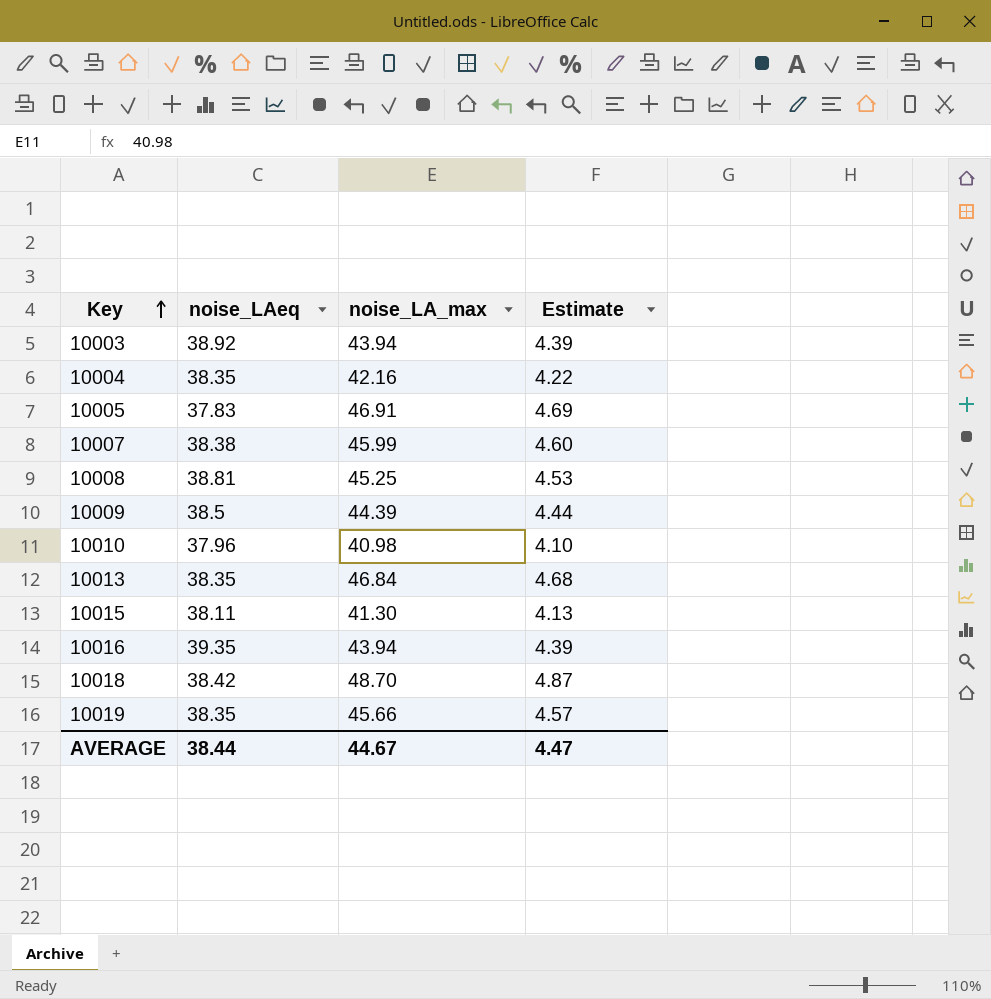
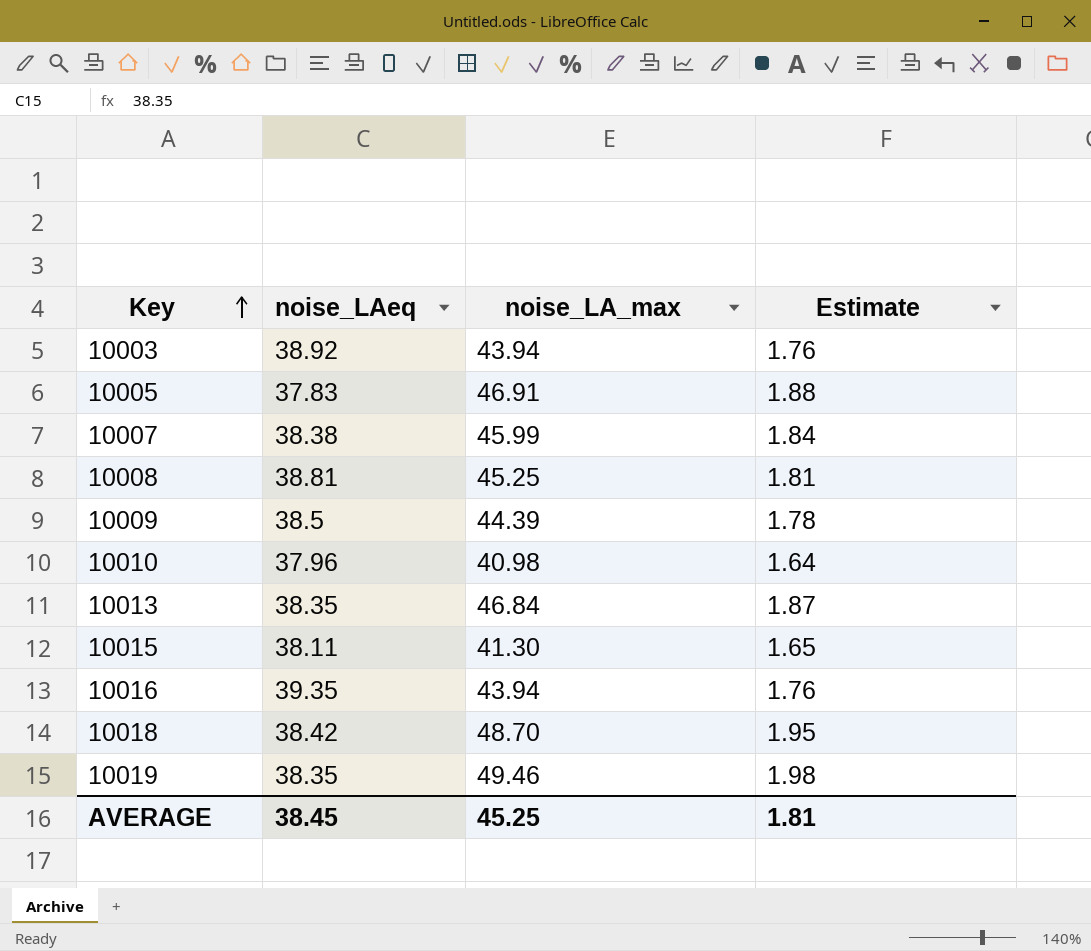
column Estimate | formula: [noise_LA_max] * 0.1 -> [noise_LA_max] * 0.04
row 10004: 38.35 | 42.16 | 4.22 -> none
10019 | noise_LA_max: 45.66 -> 49.46
AVERAGE | noise_LAeq: 38.44 -> 38.45
AVERAGE | noise_LA_max: 44.67 -> 45.25
AVERAGE | Estimate: 4.47 -> 1.81

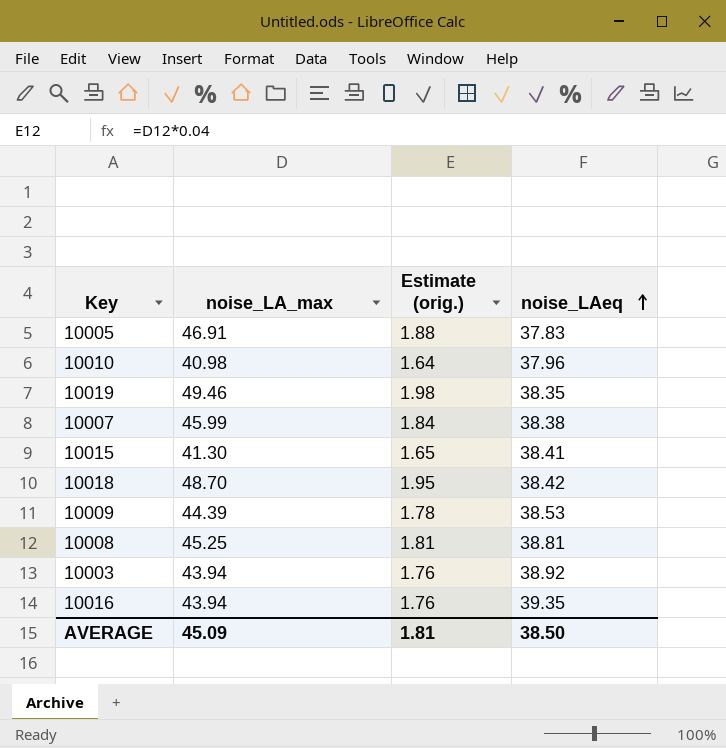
row order: Key ascending -> noise_LAeq ascending
column name: Estimate -> Estimate (orig.)
column noise_LAeq | position: 2 -> 4
row 10013: 38.35 | 46.84 | 1.87 -> none
10015 | noise_LAeq: 38.11 -> 38.41
10009 | noise_LAeq: 38.5 -> 38.53
AVERAGE | noise_LA_max: 45.25 -> 45.09
AVERAGE | noise_LAeq: 38.45 -> 38.50

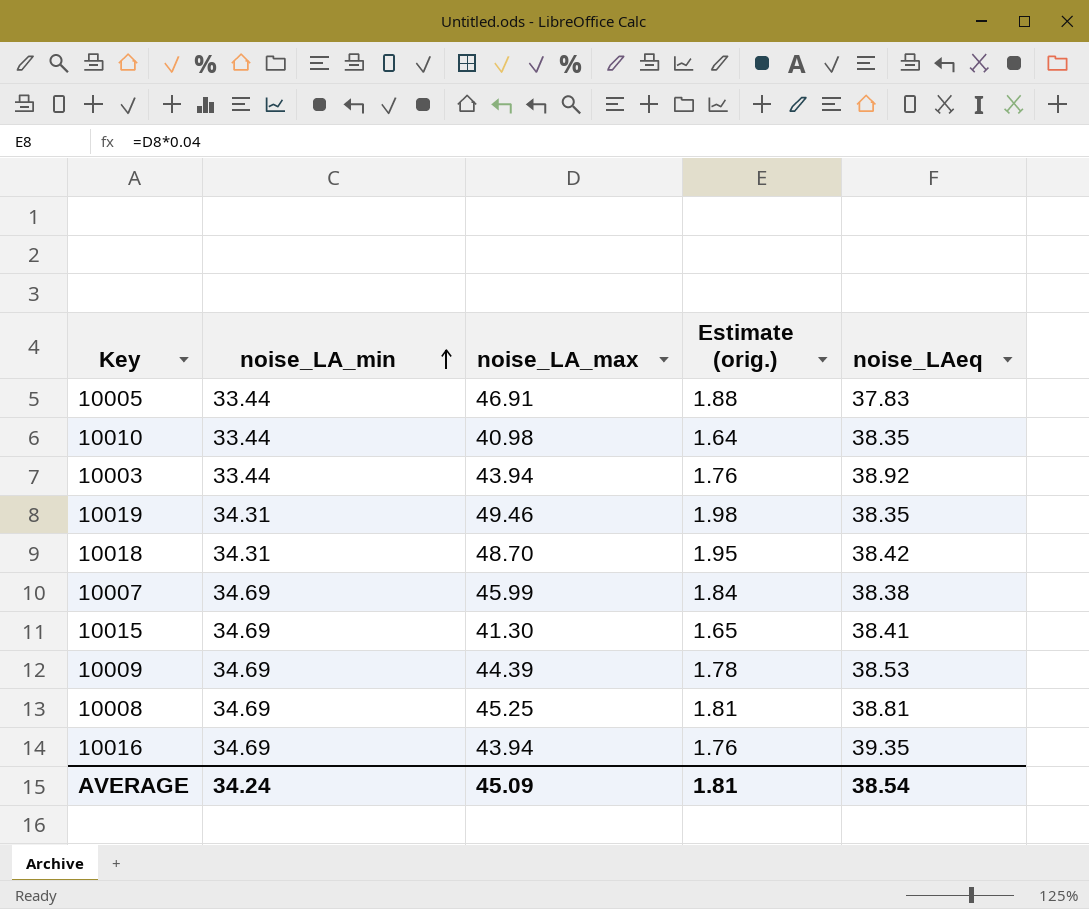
row order: noise_LAeq ascending -> noise_LA_min ascending
column noise_LA_min | position: none -> 2
10010 | noise_LAeq: 37.96 -> 38.35
AVERAGE | noise_LAeq: 38.50 -> 38.54

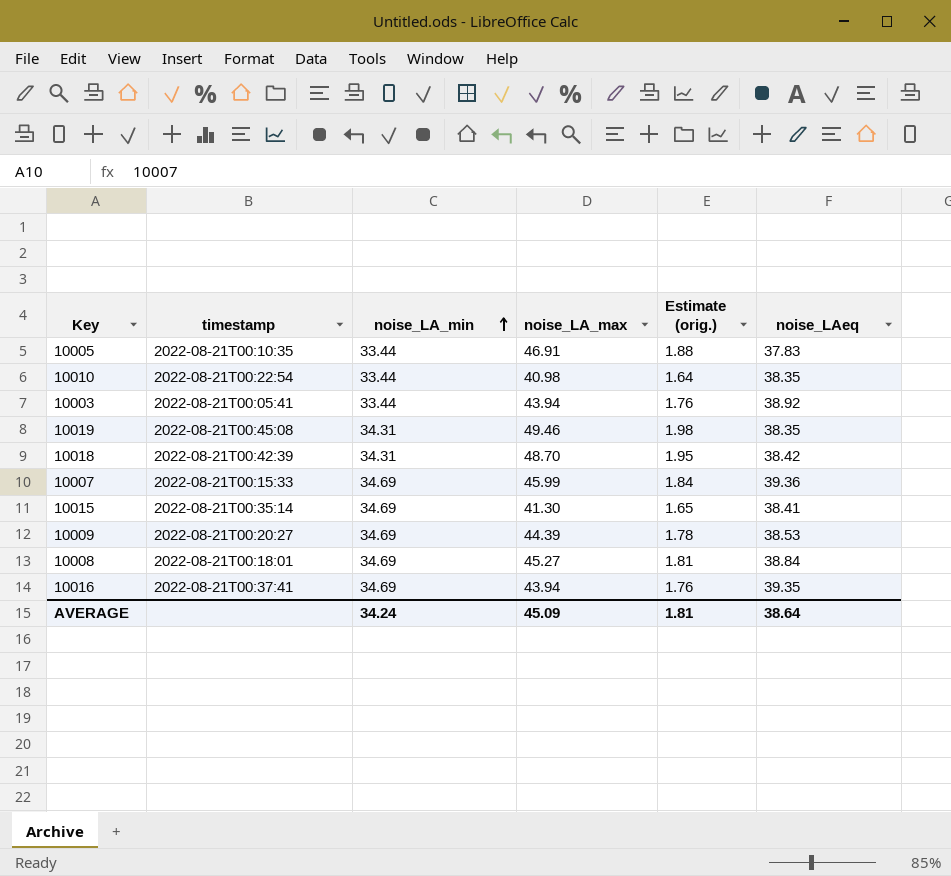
column timestamp | position: none -> 2
10007 | noise_LAeq: 38.38 -> 39.36
10008 | noise_LA_max: 45.25 -> 45.27
10008 | noise_LAeq: 38.81 -> 38.84
AVERAGE | noise_LAeq: 38.54 -> 38.64

